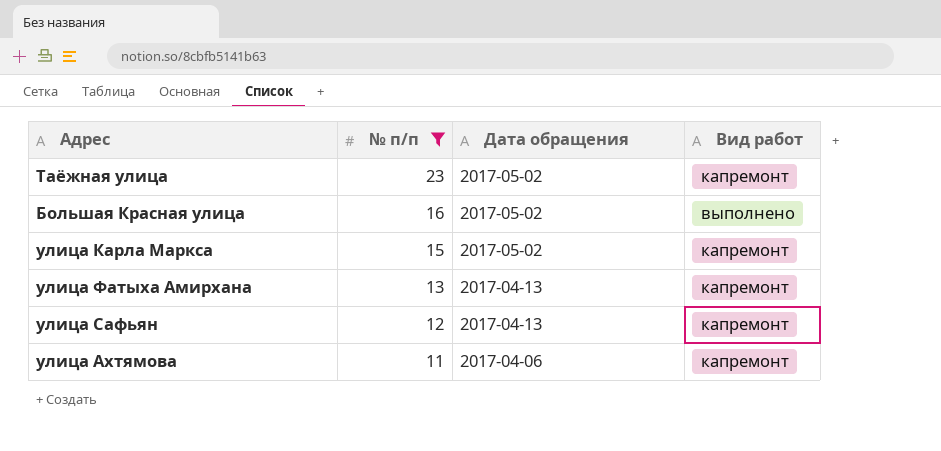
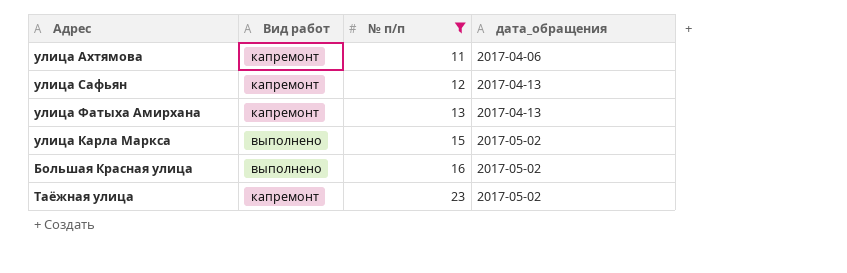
row order: № п/п descending -> № п/п ascending
column Вид работ | position: 4 -> 2
column name: Дата обращения -> дата_обращения
улица Карла Маркса | Вид работ: капремонт -> выполнено

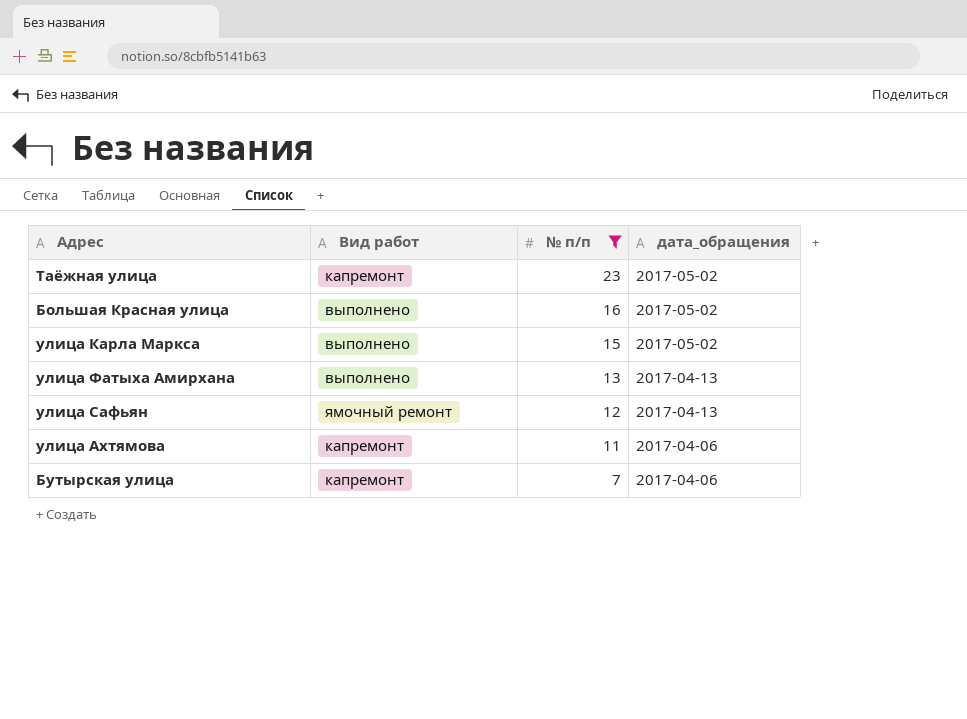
row order: № п/п ascending -> № п/п descending
улица Фатыха Амирхана | Вид работ: капремонт -> выполнено
улица Сафьян | Вид работ: капремонт -> ямочный ремонт
row Бутырская улица: none -> капремонт | 7 | 2017-04-06

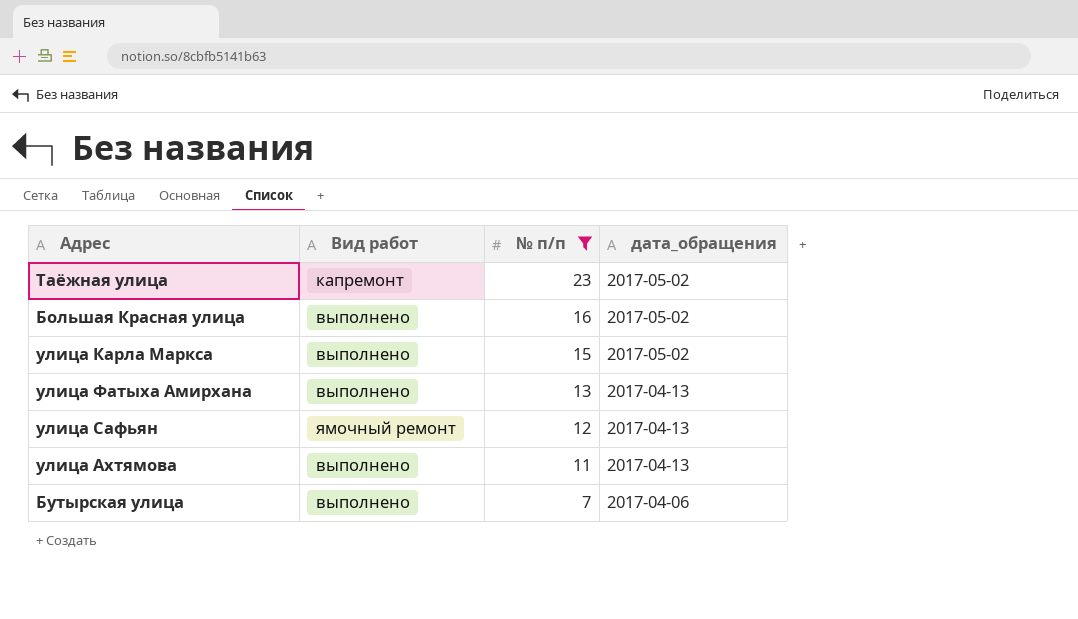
улица Ахтямова | Вид работ: капремонт -> выполнено
улица Ахтямова | дата_обращения: 2017-04-06 -> 2017-04-13
Бутырская улица | Вид работ: капремонт -> выполнено

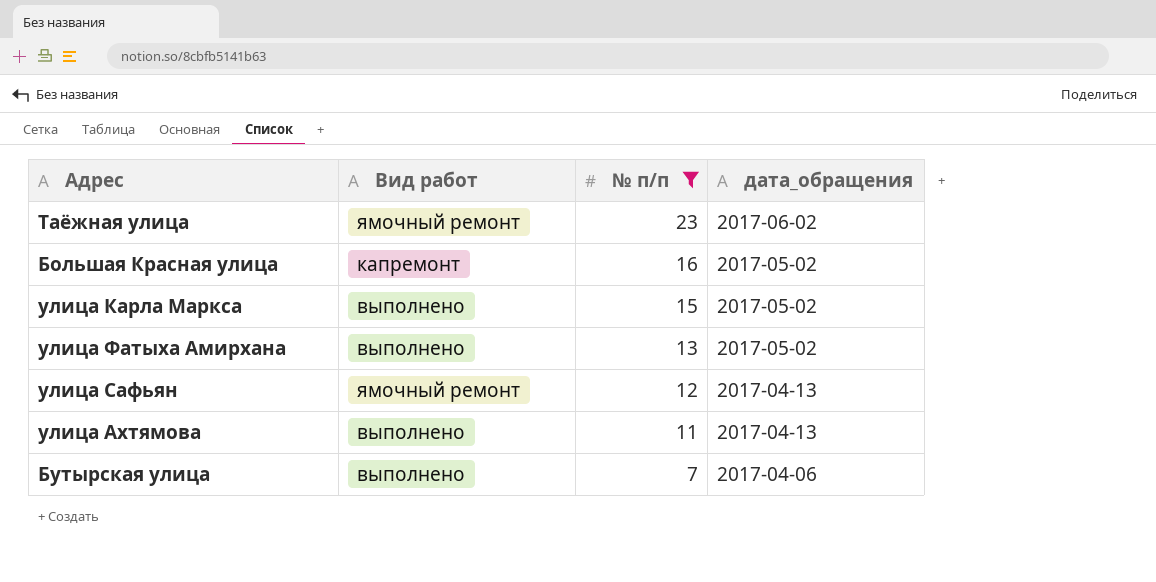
Таёжная улица | Вид работ: капремонт -> ямочный ремонт
Таёжная улица | дата_обращения: 2017-05-02 -> 2017-06-02
Большая Красная улица | Вид работ: выполнено -> капремонт
улица Фатыха Амирхана | дата_обращения: 2017-04-13 -> 2017-05-02

